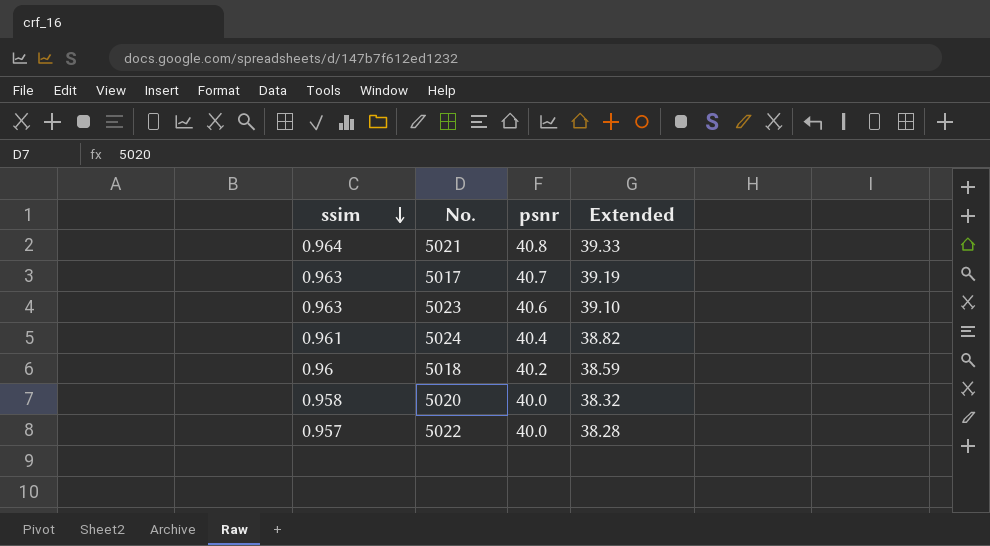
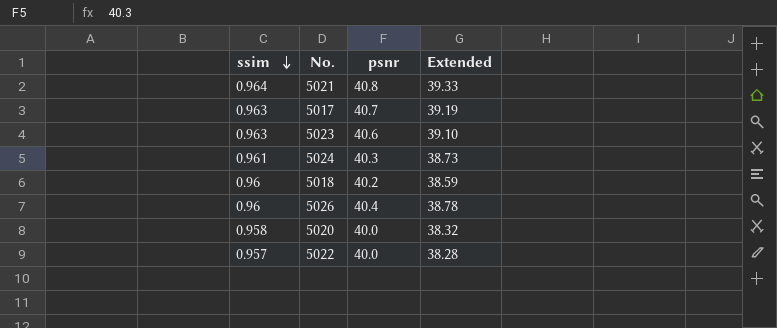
5024 | psnr: 40.4 -> 40.3
5024 | Extended: 38.82 -> 38.73
row 5026: none -> 0.96 | 40.4 | 38.78

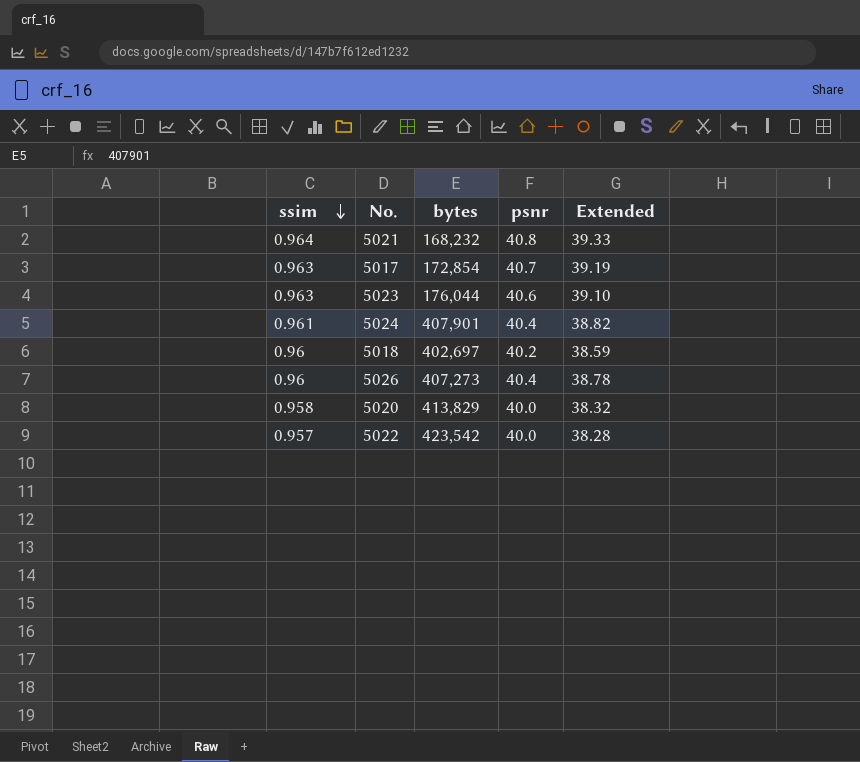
column bytes | position: none -> 3
5024 | psnr: 40.3 -> 40.4
5024 | Extended: 38.73 -> 38.82

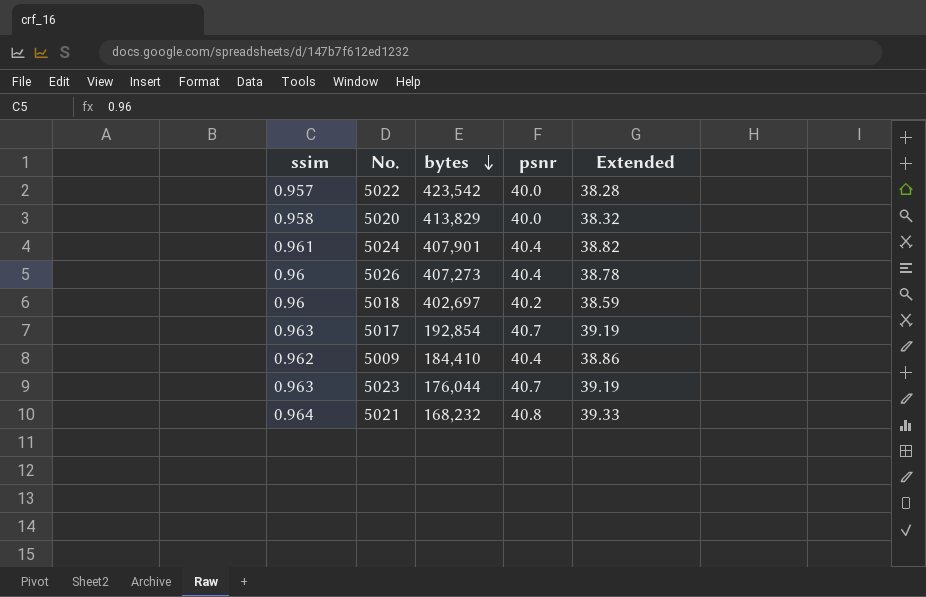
row order: ssim descending -> bytes descending
5017 | bytes: 172,854 -> 192,854
row 5009: none -> 0.962 | 184,410 | 40.4 | 38.86
5023 | psnr: 40.6 -> 40.7
5023 | Extended: 39.10 -> 39.19

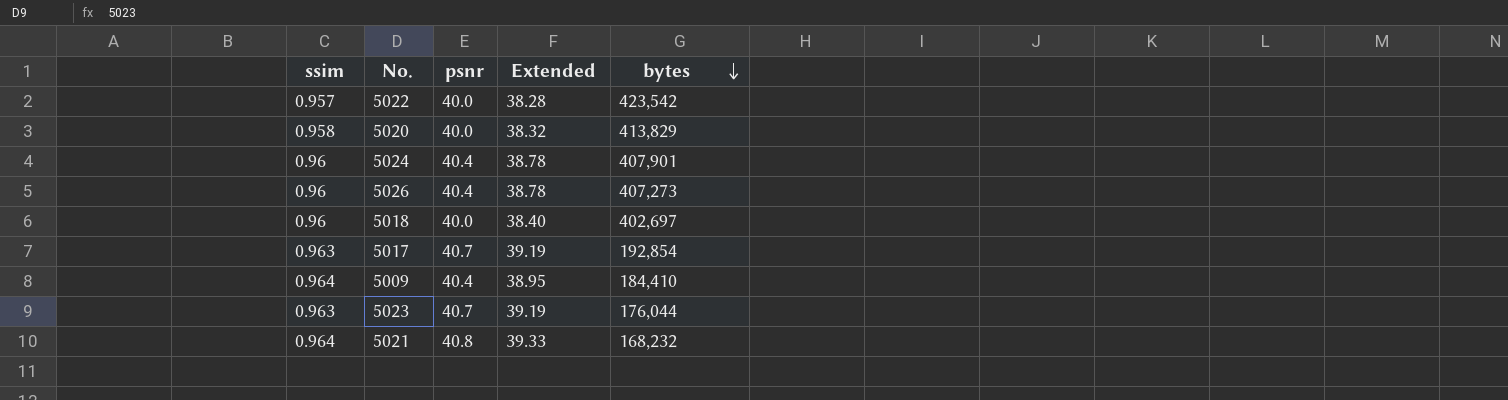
column bytes | position: 3 -> 5
5024 | ssim: 0.961 -> 0.96
5024 | Extended: 38.82 -> 38.78
5018 | psnr: 40.2 -> 40.0
5018 | Extended: 38.59 -> 38.40
5009 | ssim: 0.962 -> 0.964
5009 | Extended: 38.86 -> 38.95

